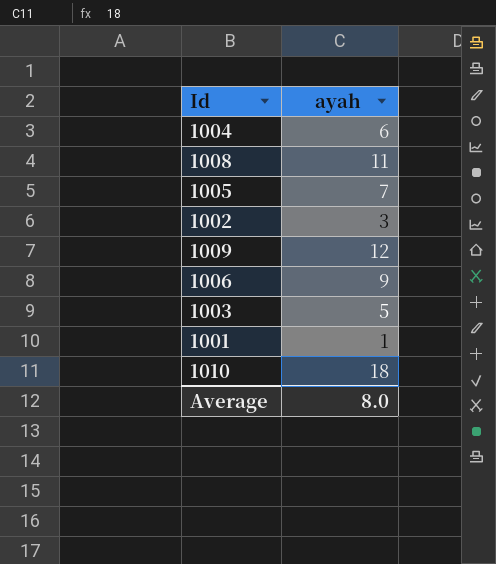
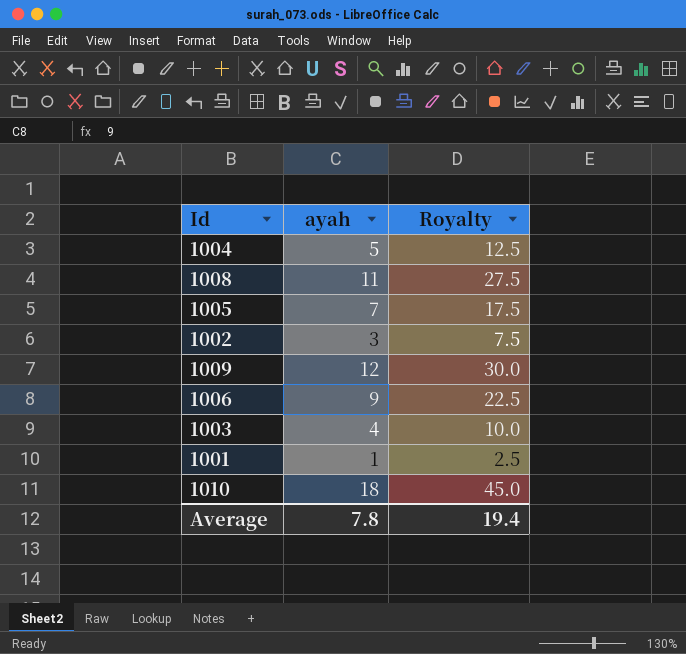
column Royalty | formula: none -> [ayah] * 2.5
1004 | ayah: 6 -> 5
1003 | ayah: 5 -> 4
Average | ayah: 8.0 -> 7.8

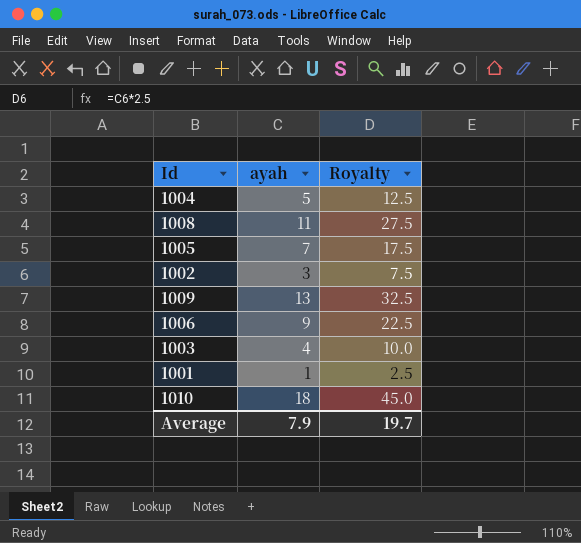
1009 | ayah: 12 -> 13
1009 | Royalty: 30.0 -> 32.5
Average | ayah: 7.8 -> 7.9
Average | Royalty: 19.4 -> 19.7

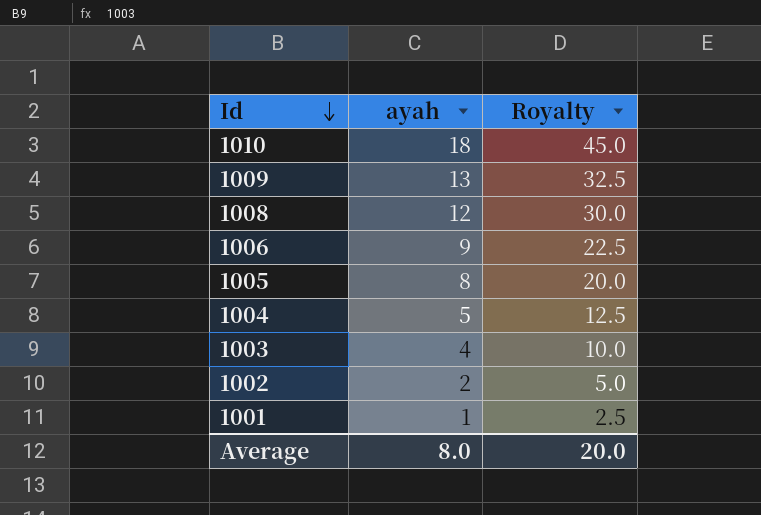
row order: none -> Id descending
1008 | ayah: 11 -> 12
1008 | Royalty: 27.5 -> 30.0
1005 | ayah: 7 -> 8
1005 | Royalty: 17.5 -> 20.0
1002 | ayah: 3 -> 2
1002 | Royalty: 7.5 -> 5.0
Average | ayah: 7.9 -> 8.0
Average | Royalty: 19.7 -> 20.0

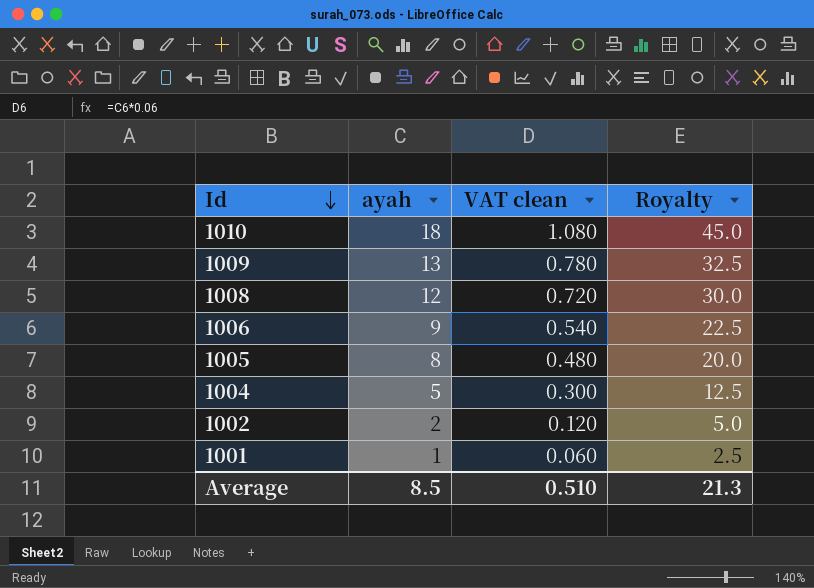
column VAT clean | formula: none -> [ayah] * 0.06
row 1003: 4 | 10.0 -> none
Average | ayah: 8.0 -> 8.5
Average | Royalty: 20.0 -> 21.3

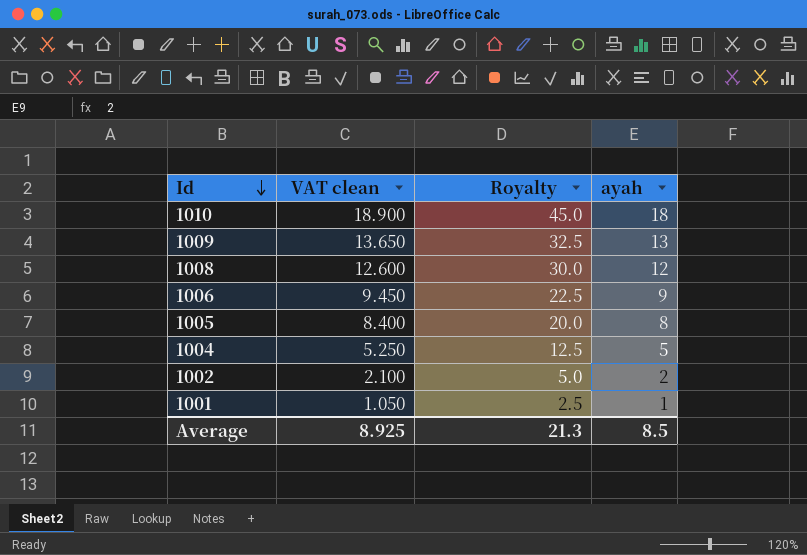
column VAT clean | formula: [ayah] * 0.06 -> [ayah] * 1.05
column ayah | position: 2 -> 4
Average | VAT clean: 0.510 -> 8.925

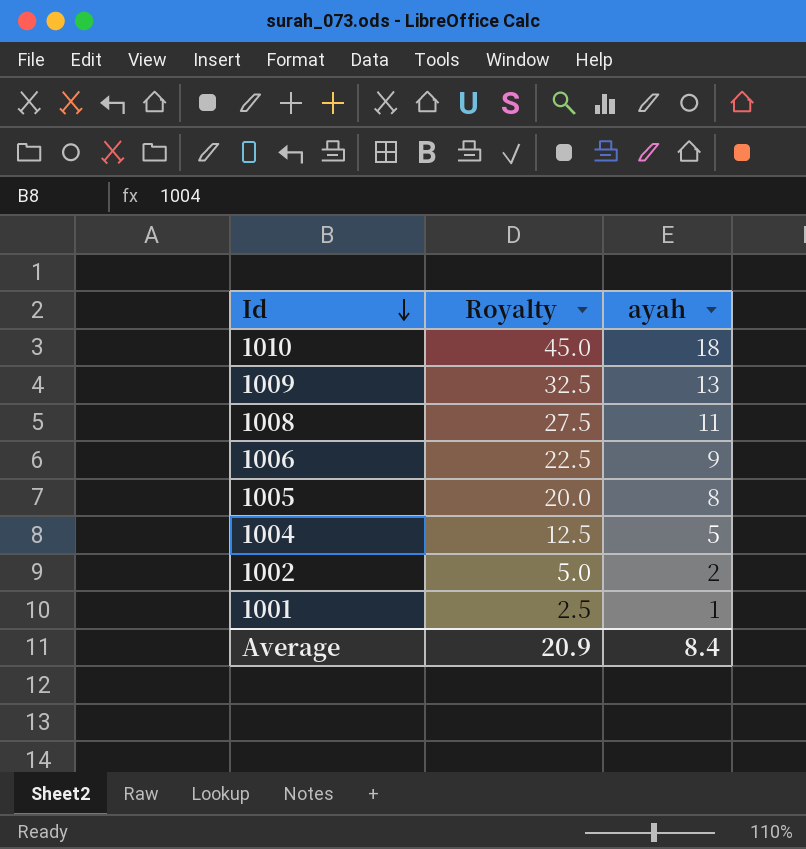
column VAT clean | formula: [ayah] * 1.05 -> none
1008 | Royalty: 30.0 -> 27.5
1008 | ayah: 12 -> 11
Average | Royalty: 21.3 -> 20.9
Average | ayah: 8.5 -> 8.4

